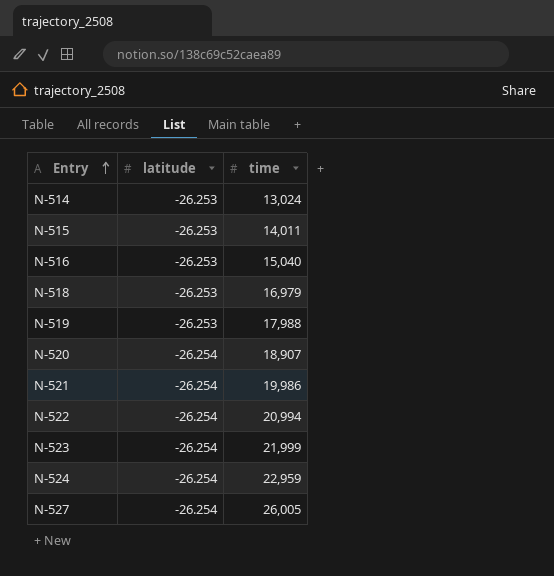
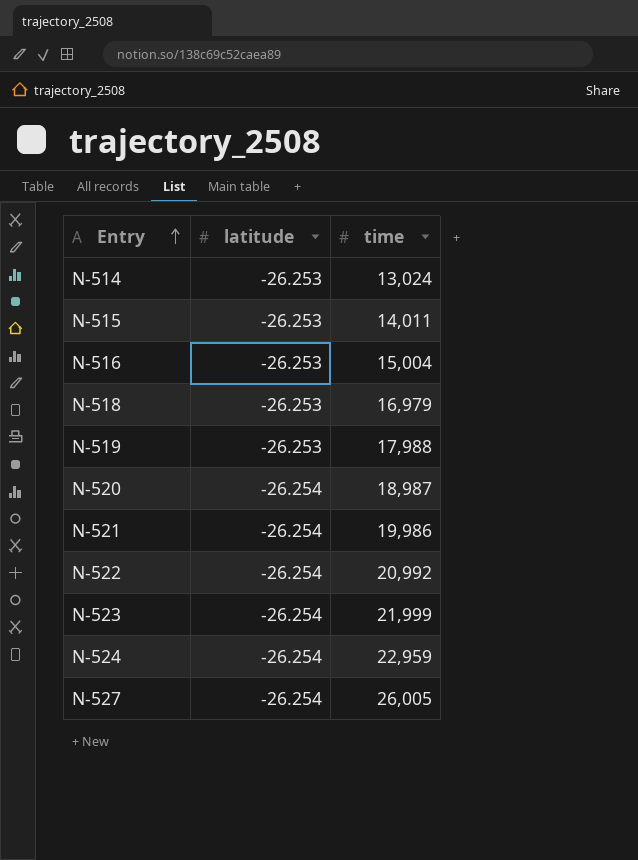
N-516 | time: 15,040 -> 15,004
N-520 | time: 18,907 -> 18,987
N-522 | time: 20,994 -> 20,992

